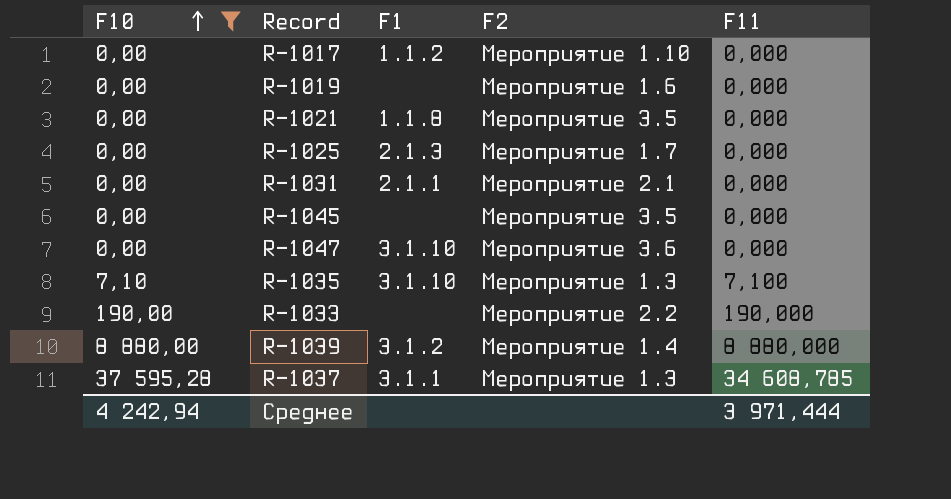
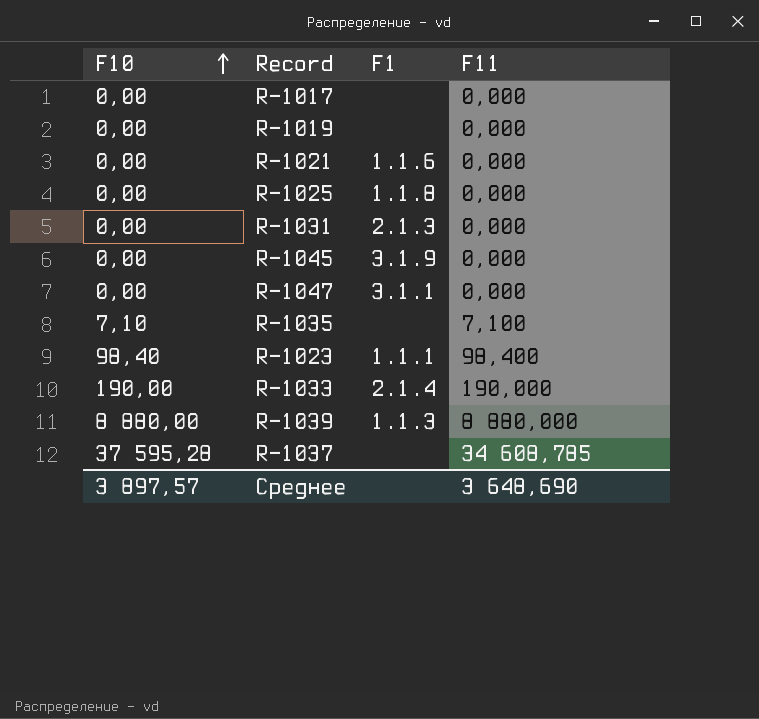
filter: F10 != 98,40 -> none
column F2 | position: 4 -> none
R-1017 | F1: 1.1.2 -> none
R-1021 | F1: 1.1.8 -> 1.1.6
R-1025 | F1: 2.1.3 -> 1.1.8
R-1031 | F1: 2.1.1 -> 2.1.3
R-1045 | F1: none -> 3.1.9
R-1047 | F1: 3.1.10 -> 3.1.1
R-1035 | F1: 3.1.10 -> none
R-1033 | F1: none -> 2.1.4
R-1039 | F1: 3.1.2 -> 1.1.3
R-1037 | F1: 3.1.1 -> none
Среднее | F10: 4 242,94 -> 3 897,57
Среднее | F11: 3 971,444 -> 3 648,690

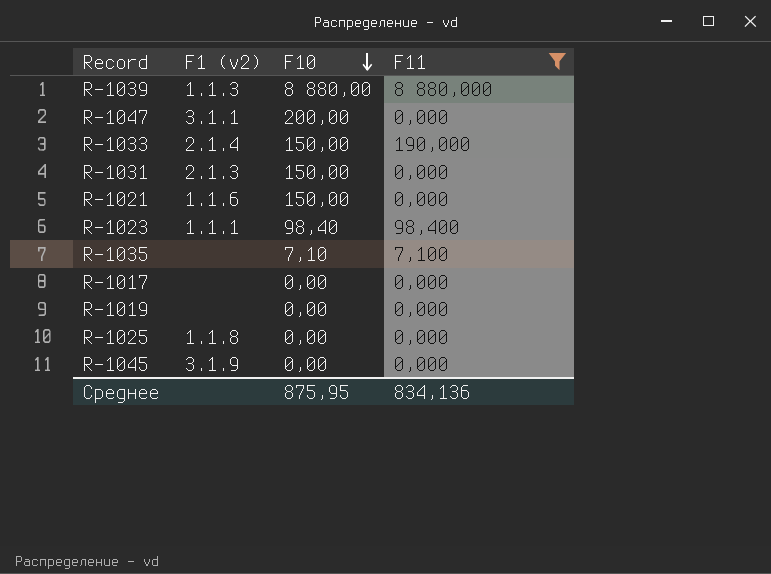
filter: none -> F11 != 34 608,785
row order: F10 ascending -> F10 descending
column name: F1 -> F1 (v2)
column F10 | position: 1 -> 3
R-1047 | F10: 0,00 -> 200,00
R-1033 | F10: 190,00 -> 150,00
R-1031 | F10: 0,00 -> 150,00
R-1021 | F10: 0,00 -> 150,00
Среднее | F10: 3 897,57 -> 875,95
Среднее | F11: 3 648,690 -> 834,136

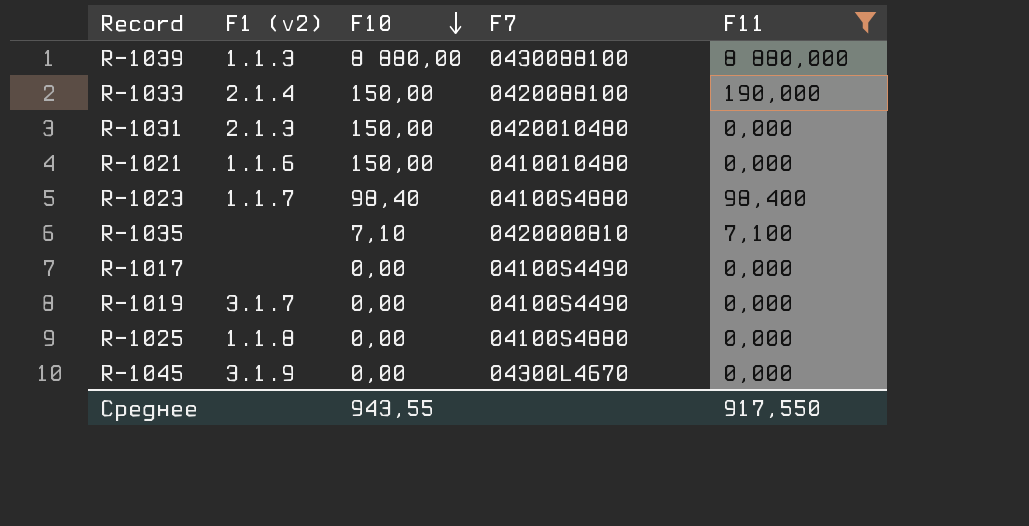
column F7 | position: none -> 4
row R-1047: 3.1.1 | 200,00 | 0,000 -> none
R-1023 | F1 (v2): 1.1.1 -> 1.1.7
R-1019 | F1 (v2): none -> 3.1.7
Среднее | F10: 875,95 -> 943,55
Среднее | F11: 834,136 -> 917,550

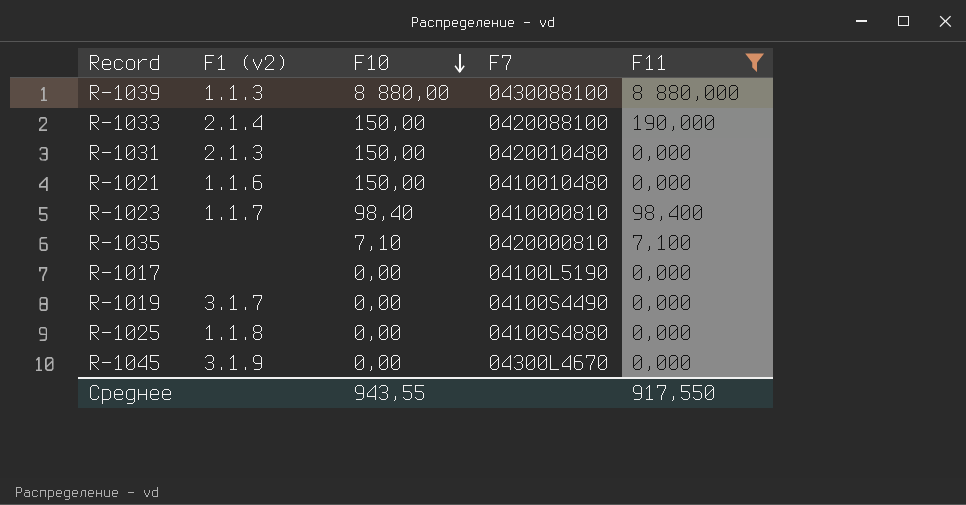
R-1023 | F7: 04100S4880 -> 0410000810
R-1017 | F7: 04100S4490 -> 04100L5190

